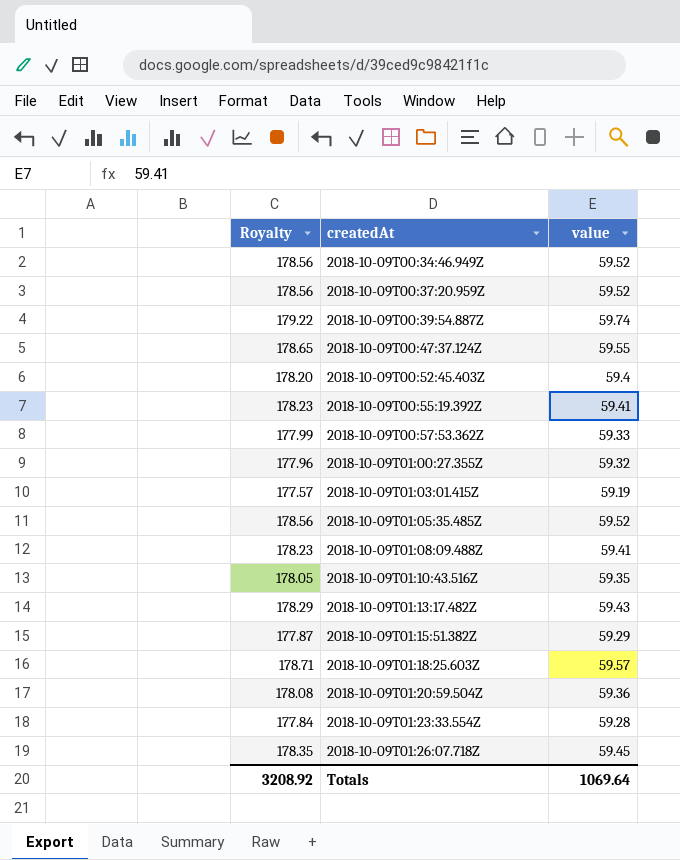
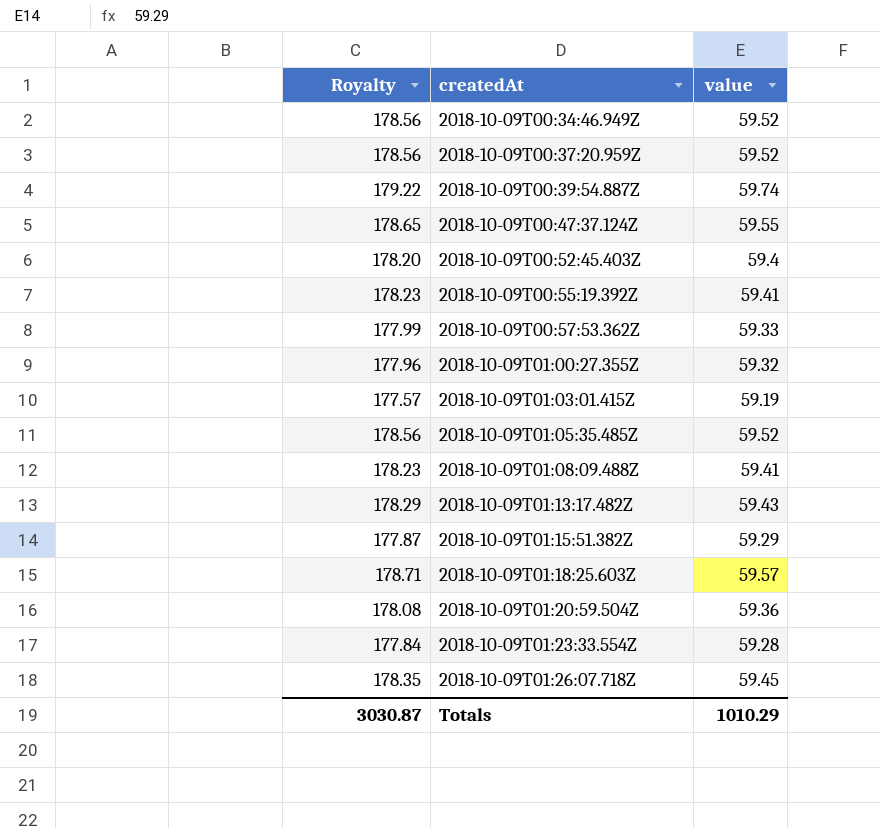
row 2018-10-09T01:10:43.516Z: 178.05 | 59.35 -> none
Totals | Royalty: 3208.92 -> 3030.87
Totals | value: 1069.64 -> 1010.29

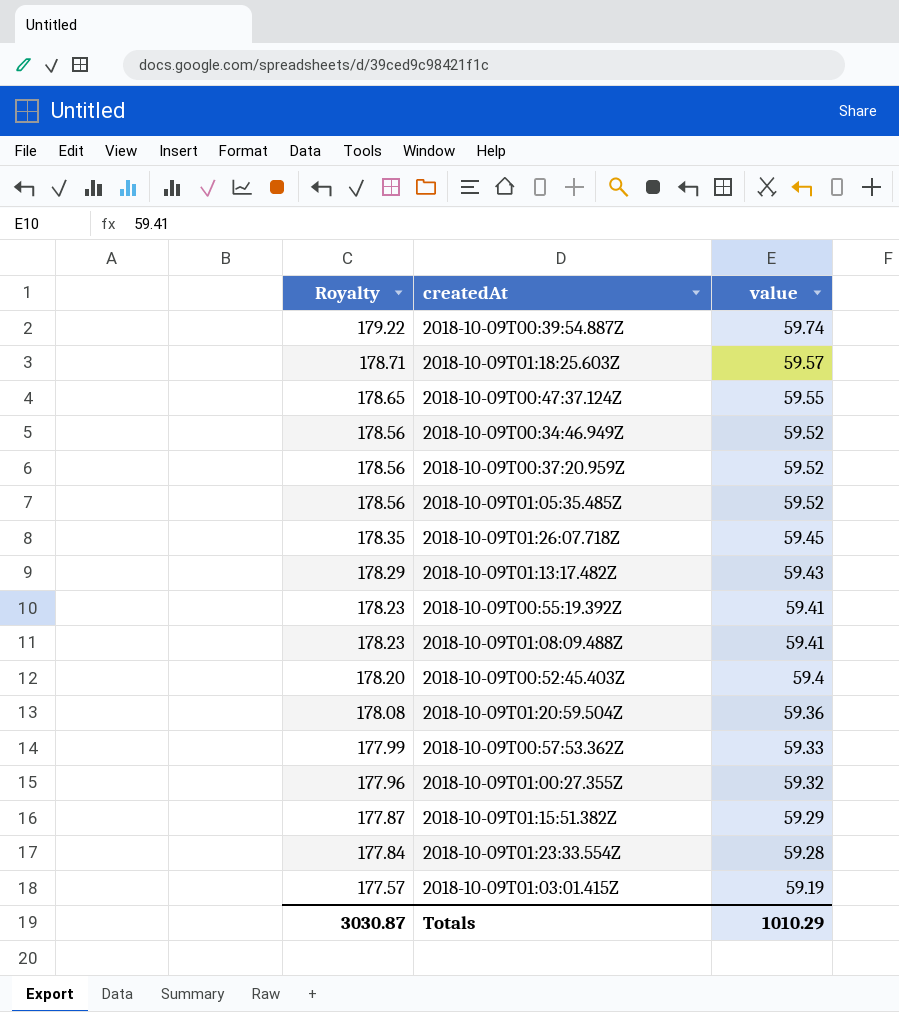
row order: createdAt ascending -> Royalty descending

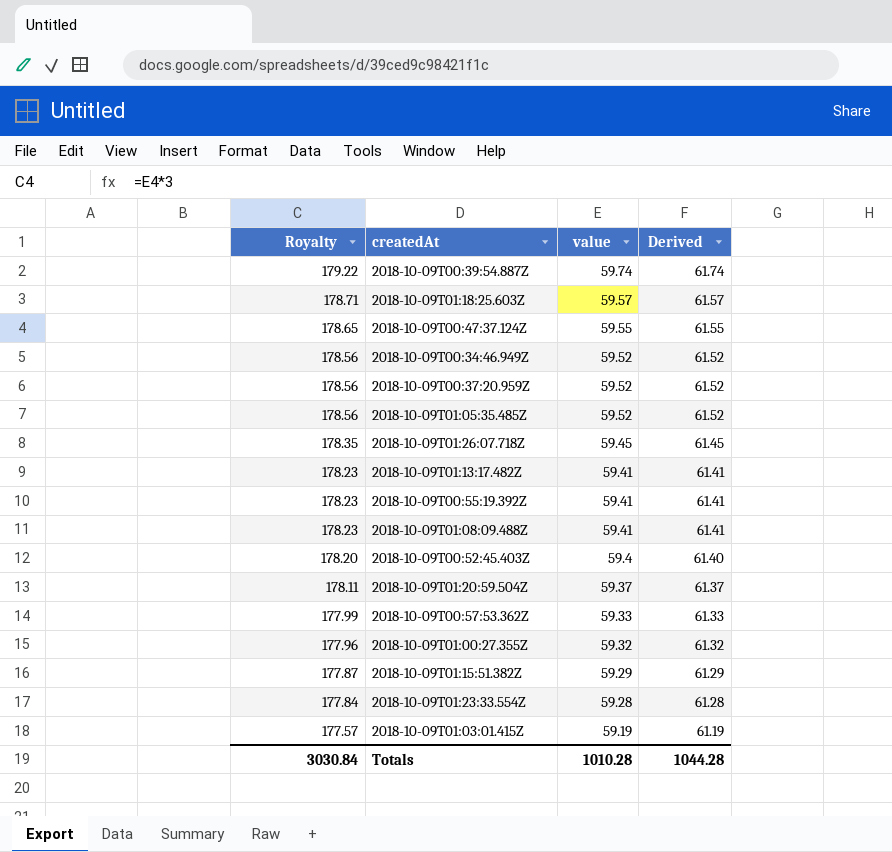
column Derived | formula: none -> [value] + 2
2018-10-09T01:13:17.482Z | Royalty: 178.29 -> 178.23
2018-10-09T01:13:17.482Z | value: 59.43 -> 59.41
2018-10-09T01:20:59.504Z | Royalty: 178.08 -> 178.11
2018-10-09T01:20:59.504Z | value: 59.36 -> 59.37
Totals | Royalty: 3030.87 -> 3030.84
Totals | value: 1010.29 -> 1010.28

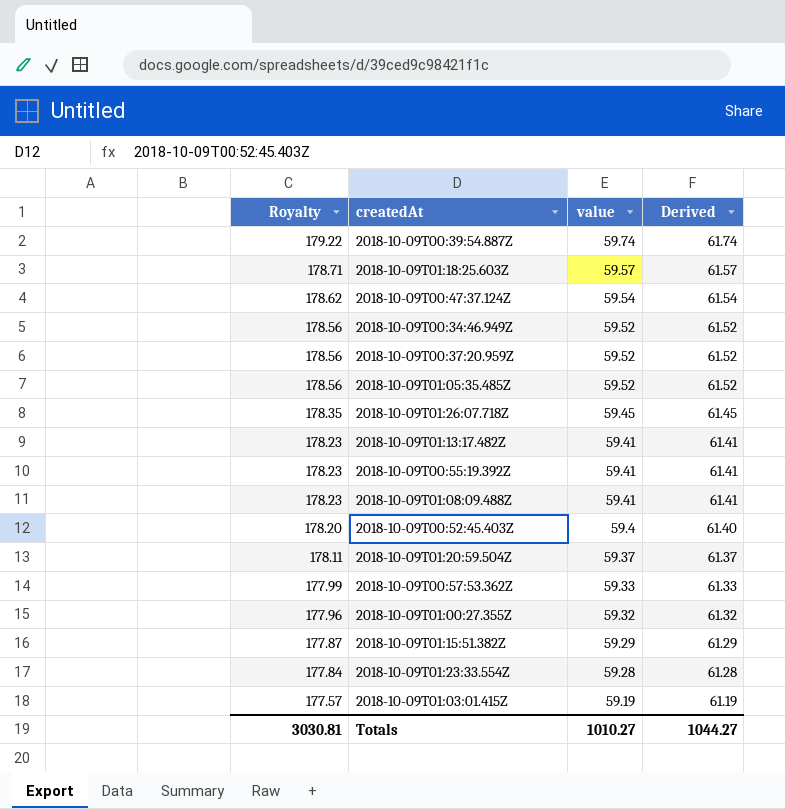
2018-10-09T00:47:37.124Z | Royalty: 178.65 -> 178.62
2018-10-09T00:47:37.124Z | value: 59.55 -> 59.54
2018-10-09T00:47:37.124Z | Derived: 61.55 -> 61.54
Totals | Royalty: 3030.84 -> 3030.81
Totals | value: 1010.28 -> 1010.27
Totals | Derived: 1044.28 -> 1044.27

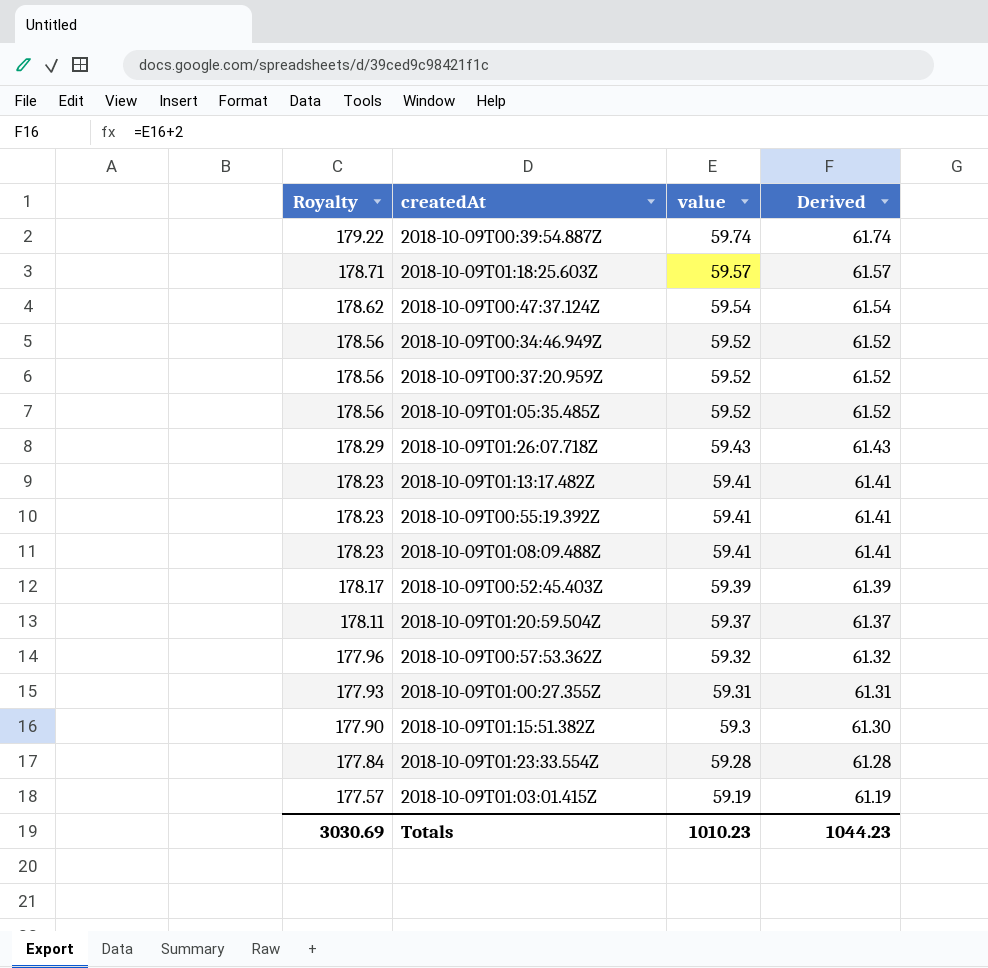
2018-10-09T01:26:07.718Z | Royalty: 178.35 -> 178.29
2018-10-09T01:26:07.718Z | value: 59.45 -> 59.43
2018-10-09T01:26:07.718Z | Derived: 61.45 -> 61.43
2018-10-09T00:52:45.403Z | Royalty: 178.20 -> 178.17
2018-10-09T00:52:45.403Z | value: 59.4 -> 59.39
2018-10-09T00:52:45.403Z | Derived: 61.40 -> 61.39
2018-10-09T00:57:53.362Z | Royalty: 177.99 -> 177.96
2018-10-09T00:57:53.362Z | value: 59.33 -> 59.32
2018-10-09T00:57:53.362Z | Derived: 61.33 -> 61.32
2018-10-09T01:00:27.355Z | Royalty: 177.96 -> 177.93
2018-10-09T01:00:27.355Z | value: 59.32 -> 59.31
2018-10-09T01:00:27.355Z | Derived: 61.32 -> 61.31
2018-10-09T01:15:51.382Z | Royalty: 177.87 -> 177.90
2018-10-09T01:15:51.382Z | value: 59.29 -> 59.3
2018-10-09T01:15:51.382Z | Derived: 61.29 -> 61.30
Totals | Royalty: 3030.81 -> 3030.69
Totals | value: 1010.27 -> 1010.23
Totals | Derived: 1044.27 -> 1044.23

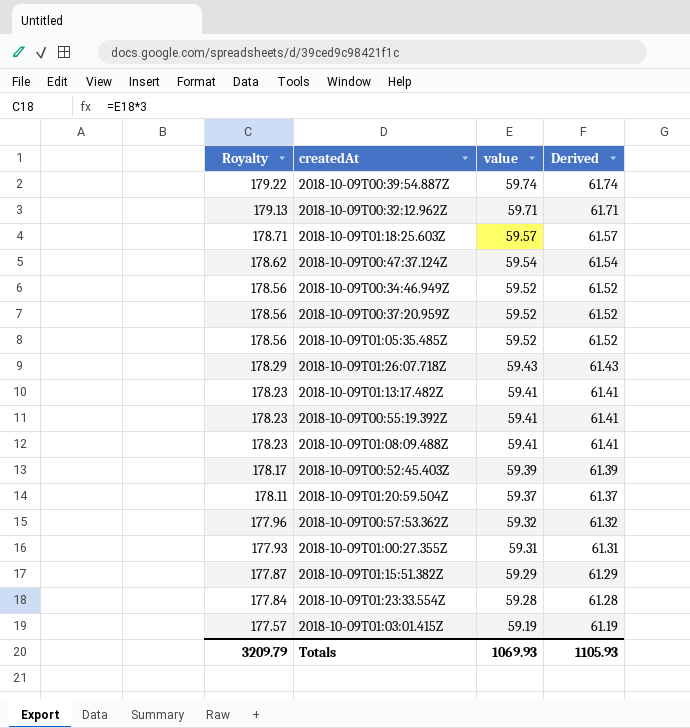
row 2018-10-09T00:32:12.962Z: none -> 179.13 | 59.71 | 61.71
2018-10-09T01:15:51.382Z | Royalty: 177.90 -> 177.87
2018-10-09T01:15:51.382Z | value: 59.3 -> 59.29
2018-10-09T01:15:51.382Z | Derived: 61.30 -> 61.29
Totals | Royalty: 3030.69 -> 3209.79
Totals | value: 1010.23 -> 1069.93
Totals | Derived: 1044.23 -> 1105.93

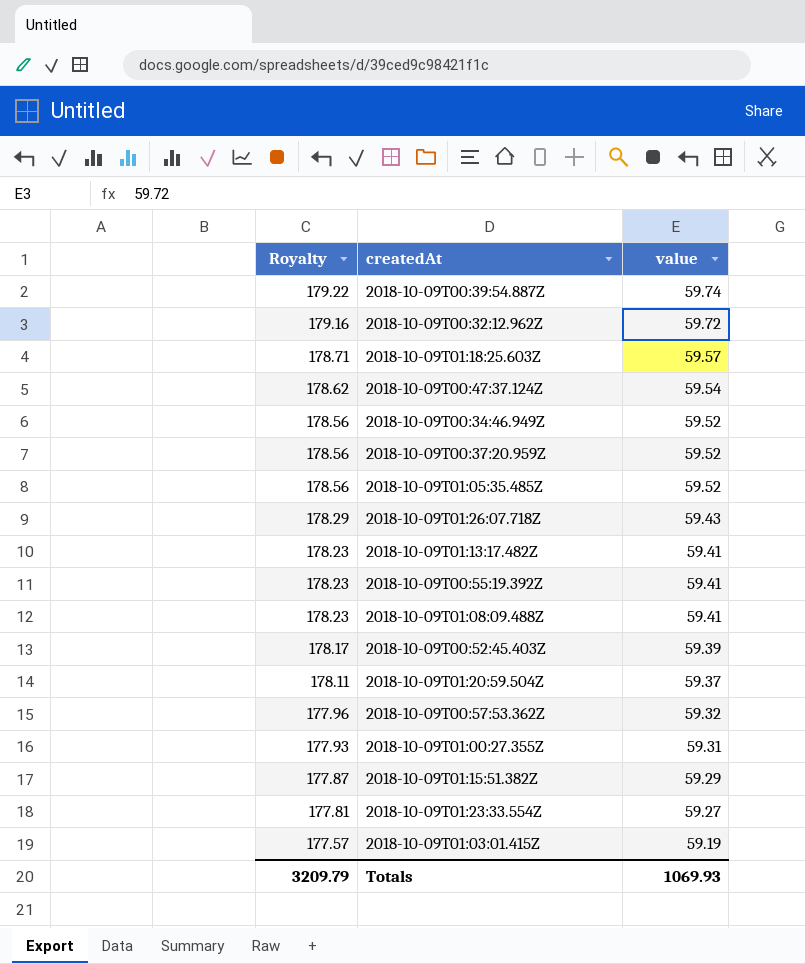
column Derived | formula: [value] + 2 -> none
2018-10-09T00:32:12.962Z | Royalty: 179.13 -> 179.16
2018-10-09T00:32:12.962Z | value: 59.71 -> 59.72
2018-10-09T01:23:33.554Z | Royalty: 177.84 -> 177.81
2018-10-09T01:23:33.554Z | value: 59.28 -> 59.27

